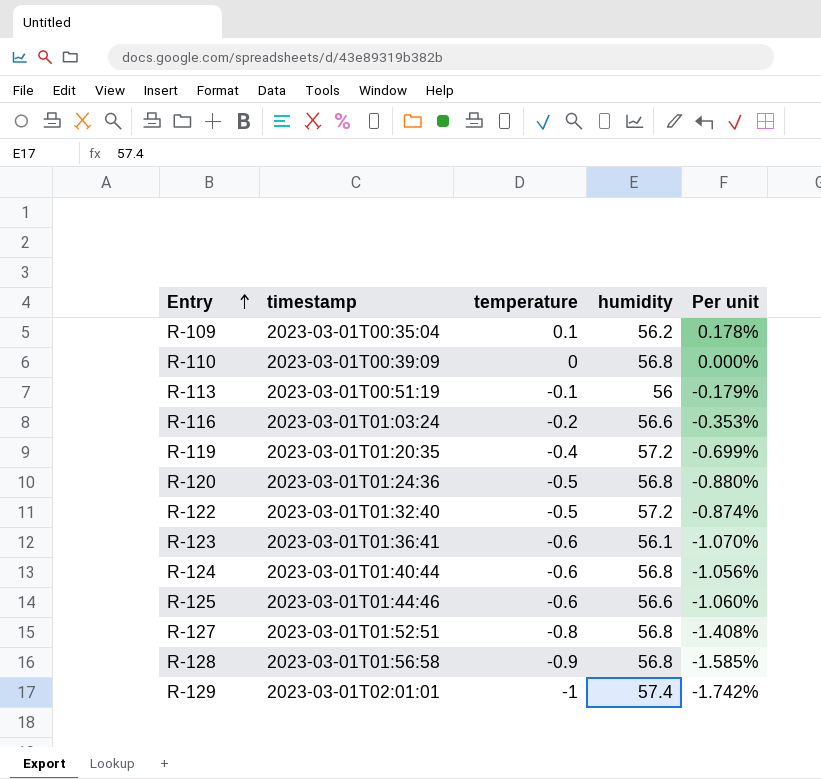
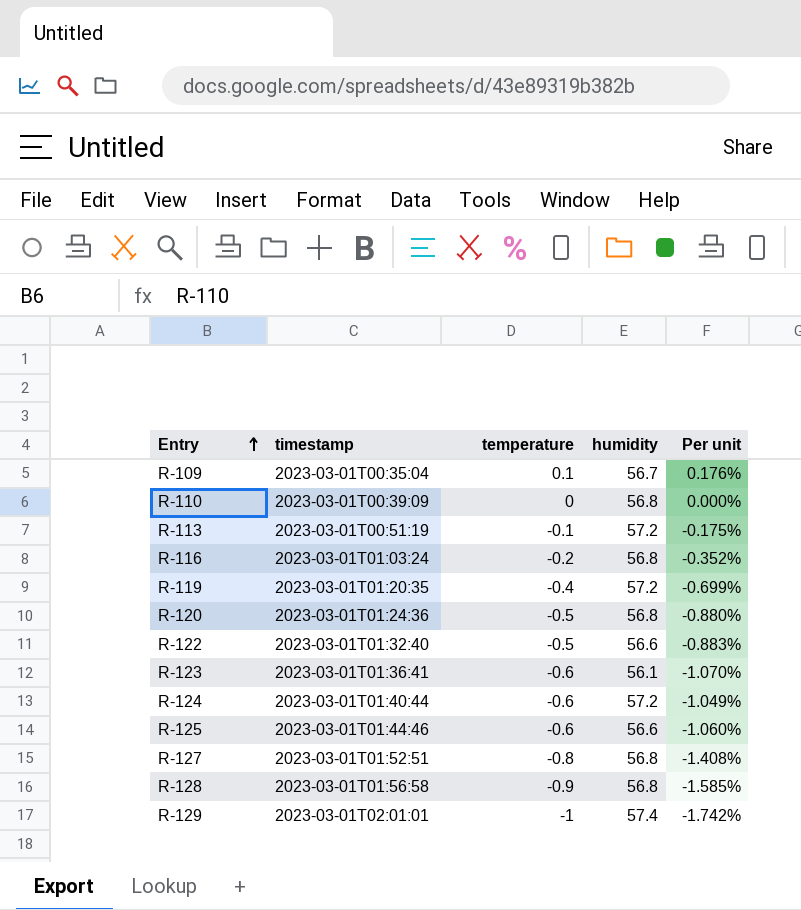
R-109 | humidity: 56.2 -> 56.7
R-109 | Per unit: 0.178% -> 0.176%
R-113 | humidity: 56 -> 57.2
R-113 | Per unit: -0.179% -> -0.175%
R-116 | humidity: 56.6 -> 56.8
R-116 | Per unit: -0.353% -> -0.352%
R-122 | humidity: 57.2 -> 56.6
R-122 | Per unit: -0.874% -> -0.883%
R-124 | humidity: 56.8 -> 57.2
R-124 | Per unit: -1.056% -> -1.049%

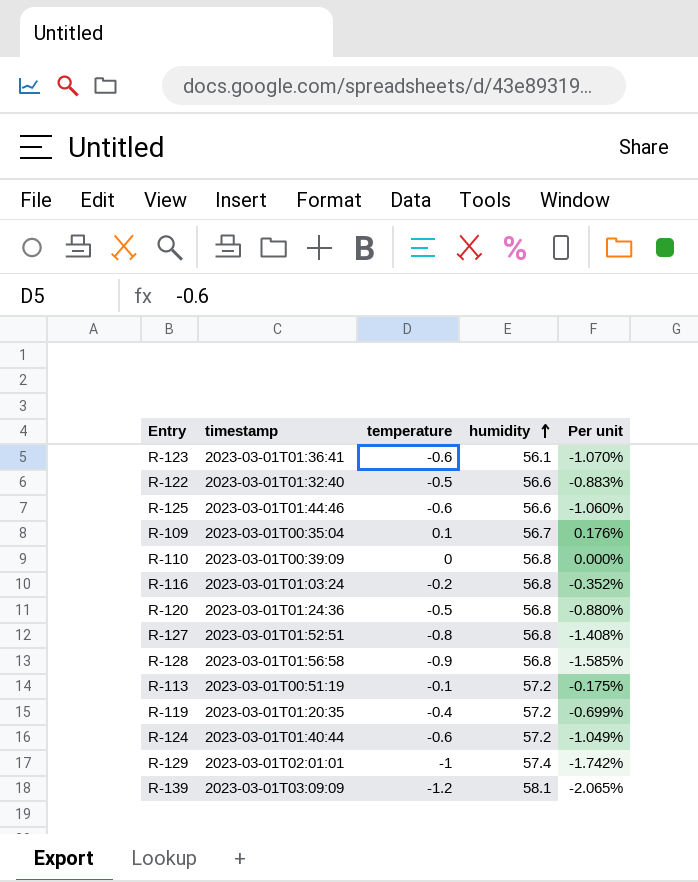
row order: Entry ascending -> humidity ascending
row R-139: none -> 2023-03-01T03:09:09 | -1.2 | 58.1 | -2.065%

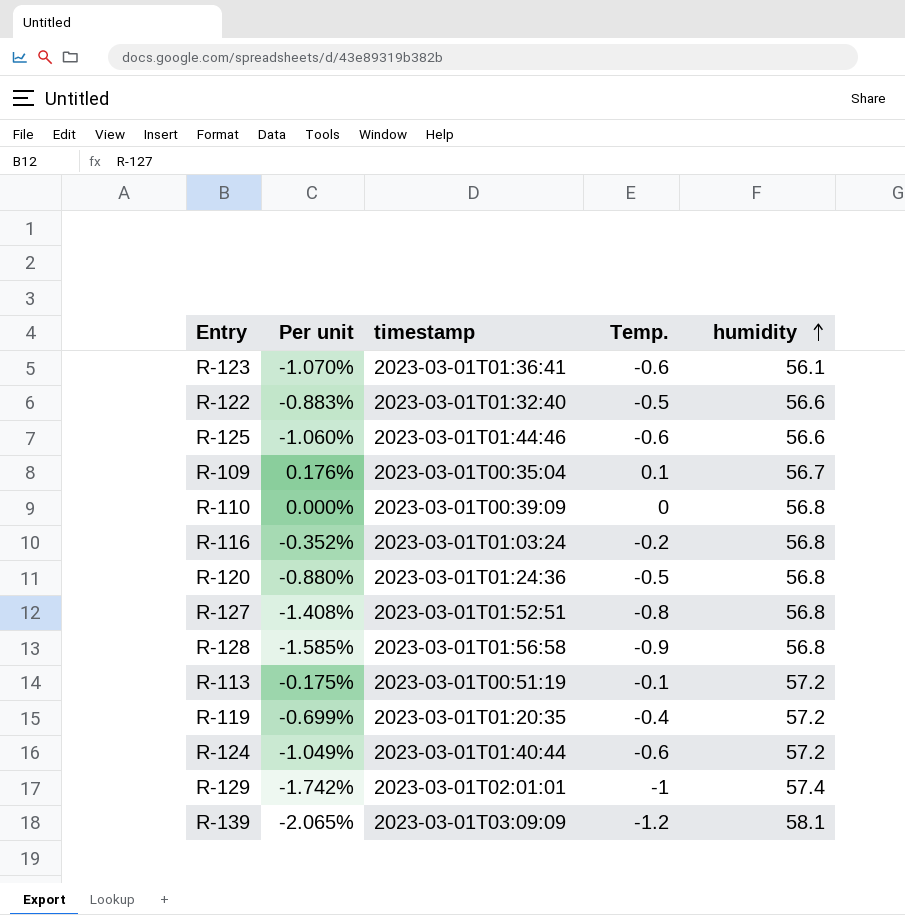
column Per unit | position: 5 -> 2
column name: temperature -> Temp.

